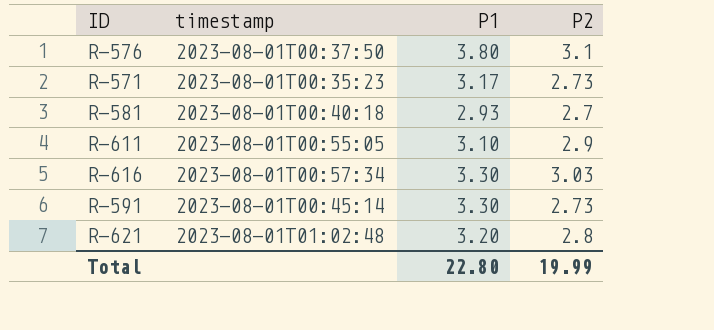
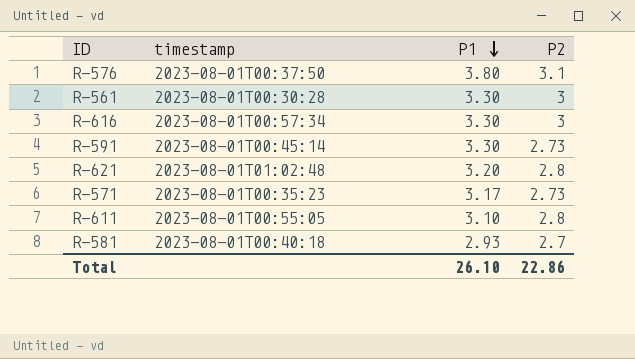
row order: none -> P1 descending
row R-561: none -> 2023-08-01T00:30:28 | 3.30 | 3
R-616 | P2: 3.03 -> 3
R-611 | P2: 2.9 -> 2.8
Total | P1: 22.80 -> 26.10
Total | P2: 19.99 -> 22.86

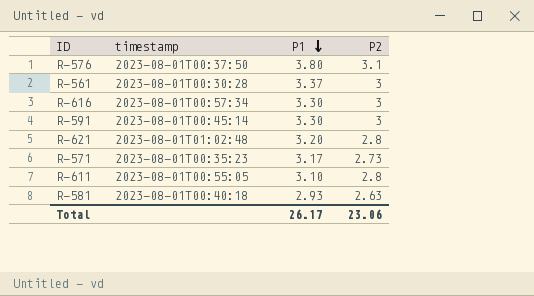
R-561 | P1: 3.30 -> 3.37
R-591 | P2: 2.73 -> 3
R-581 | P2: 2.7 -> 2.63
Total | P1: 26.10 -> 26.17
Total | P2: 22.86 -> 23.06

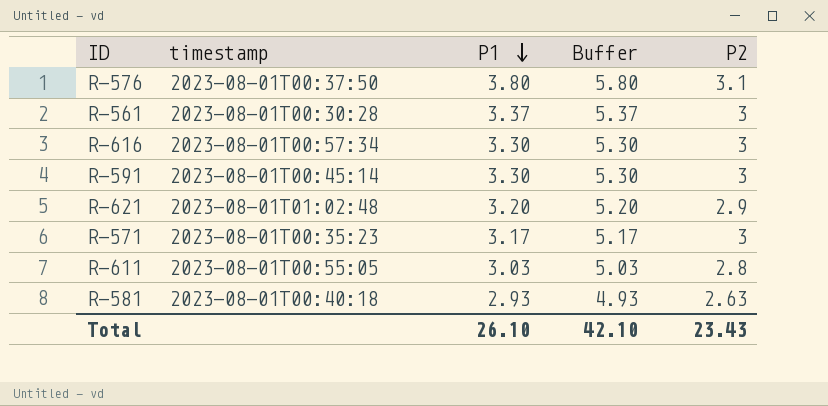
column Buffer | formula: none -> [P1] + 2
R-621 | P2: 2.8 -> 2.9
R-571 | P2: 2.73 -> 3
R-611 | P1: 3.10 -> 3.03
Total | P1: 26.17 -> 26.10
Total | P2: 23.06 -> 23.43

